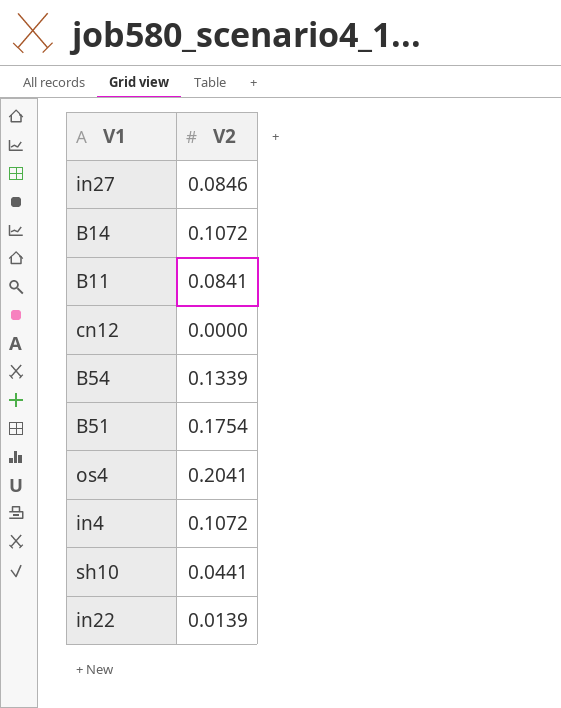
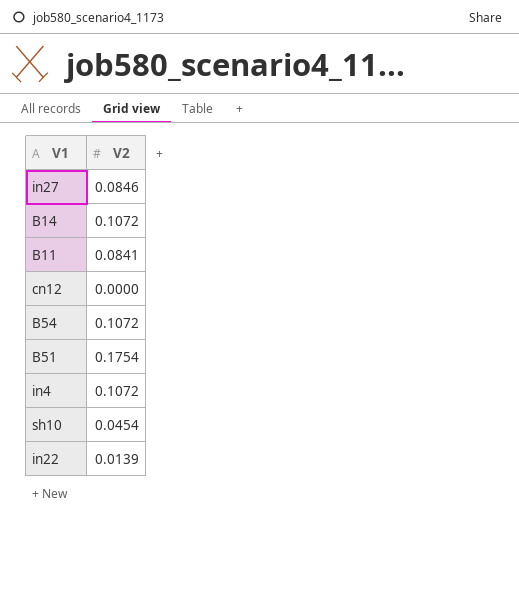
row os4: 0.2041 -> none
B54 | V2: 0.1339 -> 0.1072
sh10 | V2: 0.0441 -> 0.0454

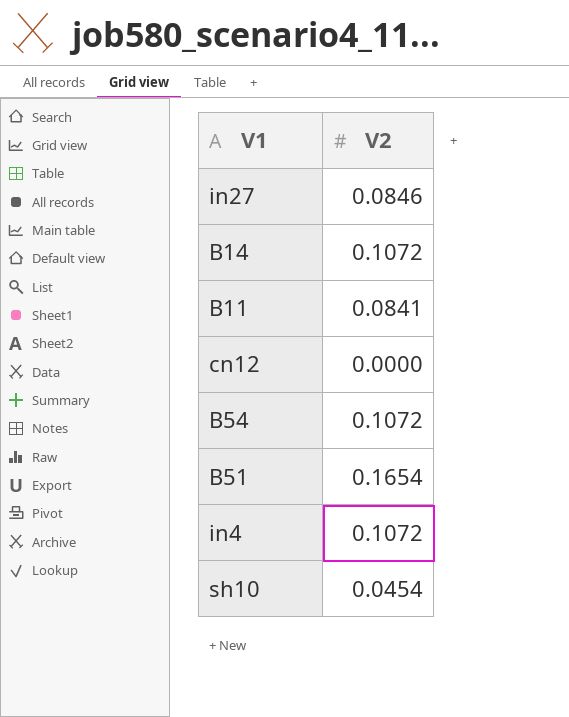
row in22: 0.0139 -> none
B51 | V2: 0.1754 -> 0.1654

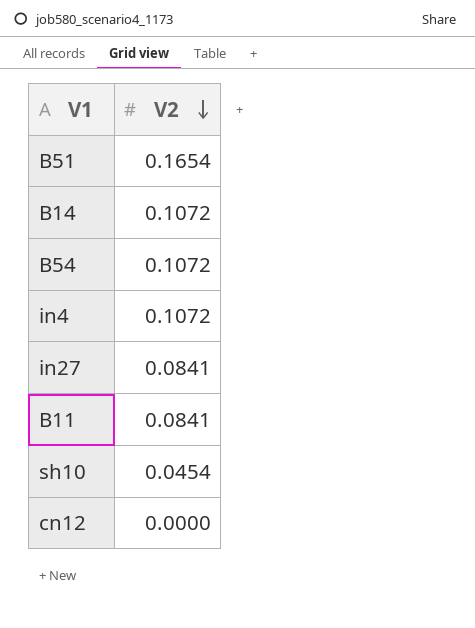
row order: none -> V2 descending
in27 | V2: 0.0846 -> 0.0841

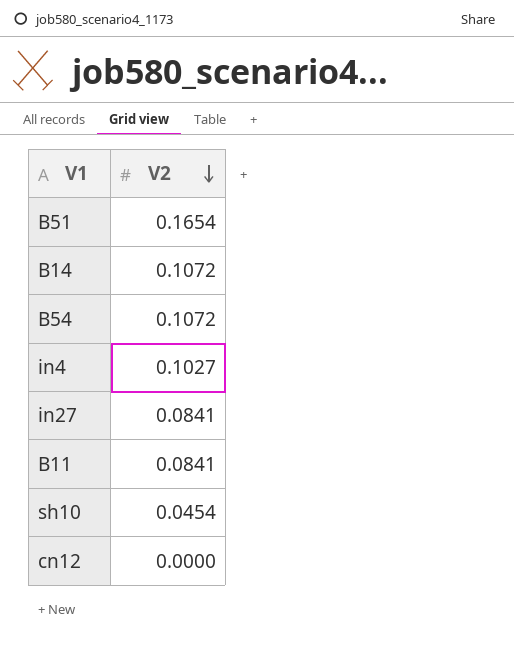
in4 | V2: 0.1072 -> 0.1027

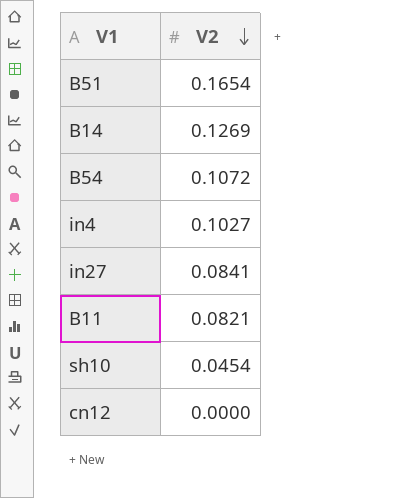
B14 | V2: 0.1072 -> 0.1269
B11 | V2: 0.0841 -> 0.0821

